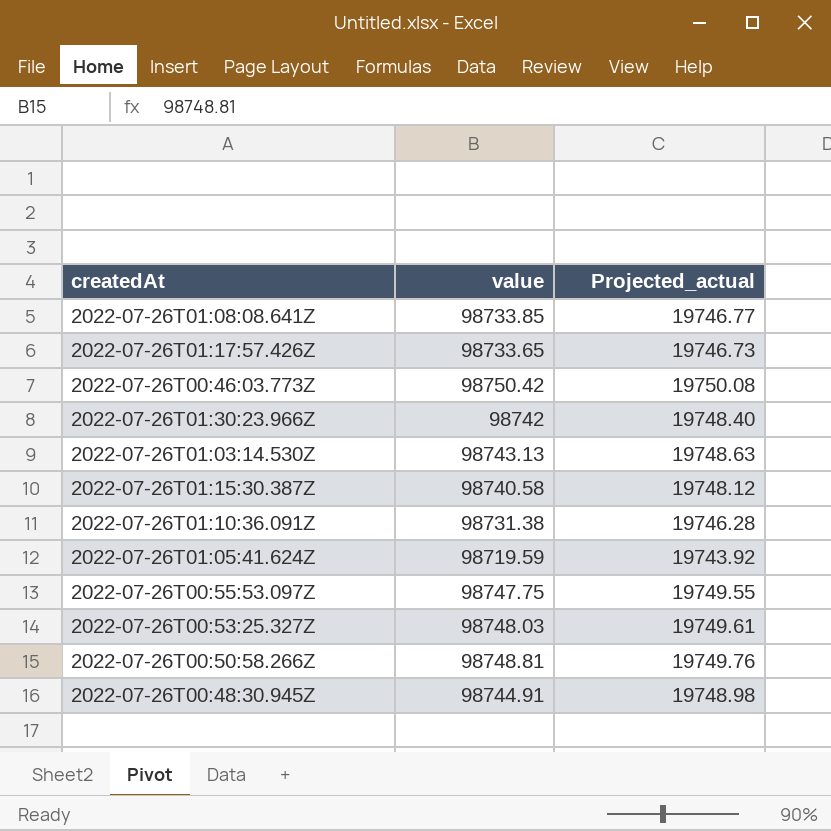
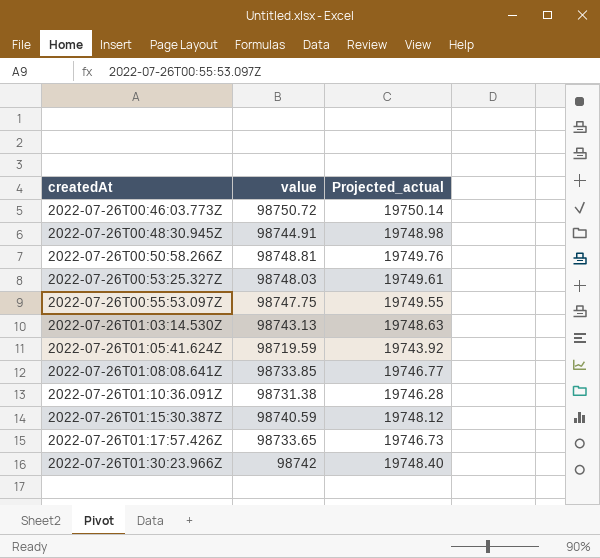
row order: none -> createdAt ascending
2022-07-26T00:46:03.773Z | value: 98750.42 -> 98750.72
2022-07-26T00:46:03.773Z | Projected_actual: 19750.08 -> 19750.14
2022-07-26T01:15:30.387Z | value: 98740.58 -> 98740.59

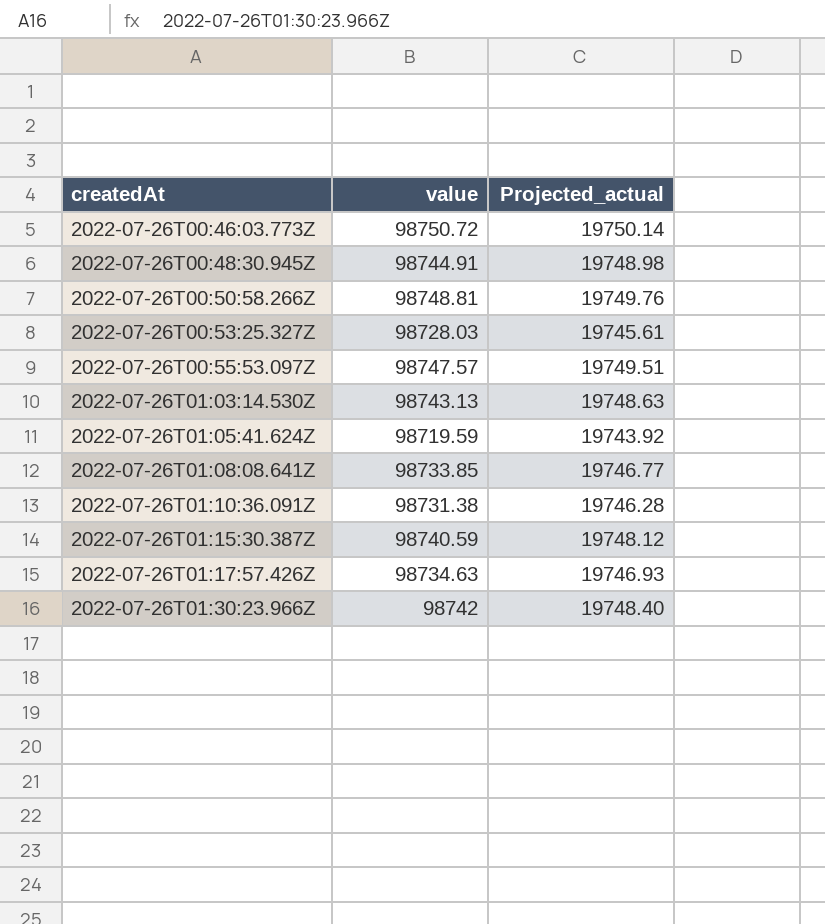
2022-07-26T00:53:25.327Z | value: 98748.03 -> 98728.03
2022-07-26T00:53:25.327Z | Projected_actual: 19749.61 -> 19745.61
2022-07-26T00:55:53.097Z | value: 98747.75 -> 98747.57
2022-07-26T00:55:53.097Z | Projected_actual: 19749.55 -> 19749.51
2022-07-26T01:17:57.426Z | value: 98733.65 -> 98734.63
2022-07-26T01:17:57.426Z | Projected_actual: 19746.73 -> 19746.93

